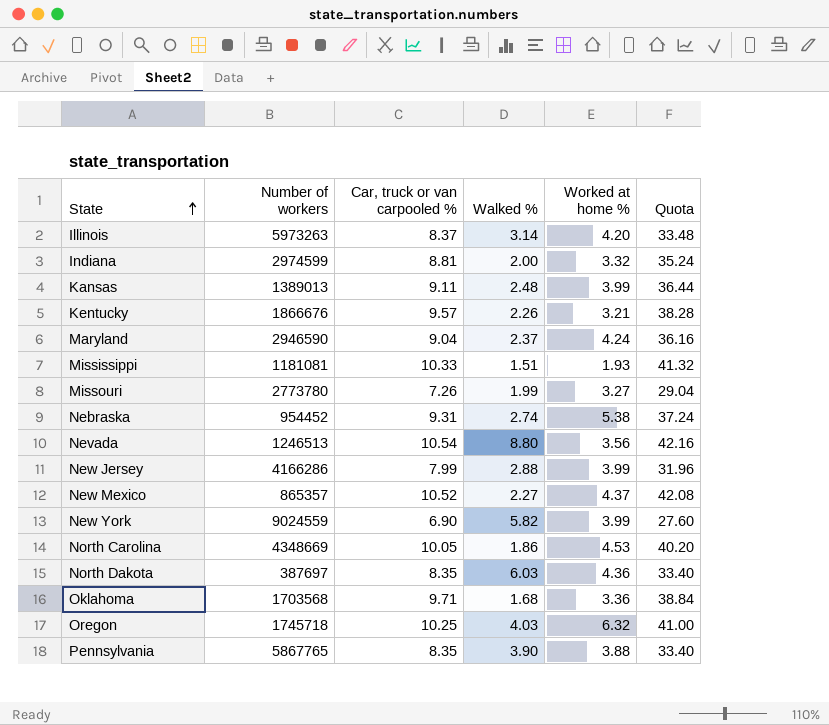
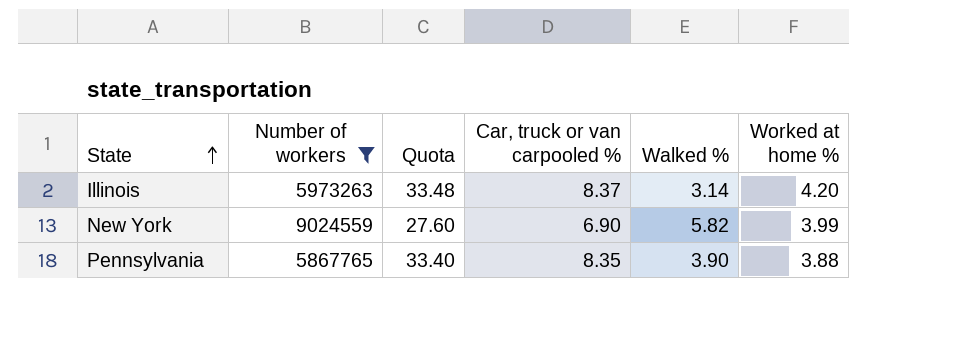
filter: none -> Number of workers >= 5867765
column Quota | position: 6 -> 3

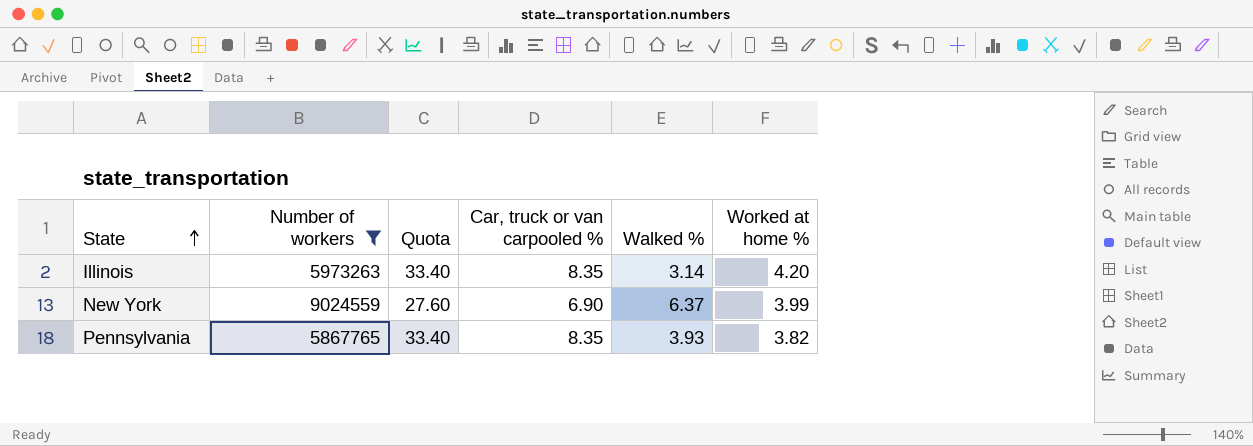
Illinois | Quota: 33.48 -> 33.40
Illinois | Car, truck or van carpooled %: 8.37 -> 8.35
New York | Walked %: 5.82 -> 6.37
Pennsylvania | Walked %: 3.90 -> 3.93
Pennsylvania | Worked at home %: 3.88 -> 3.82

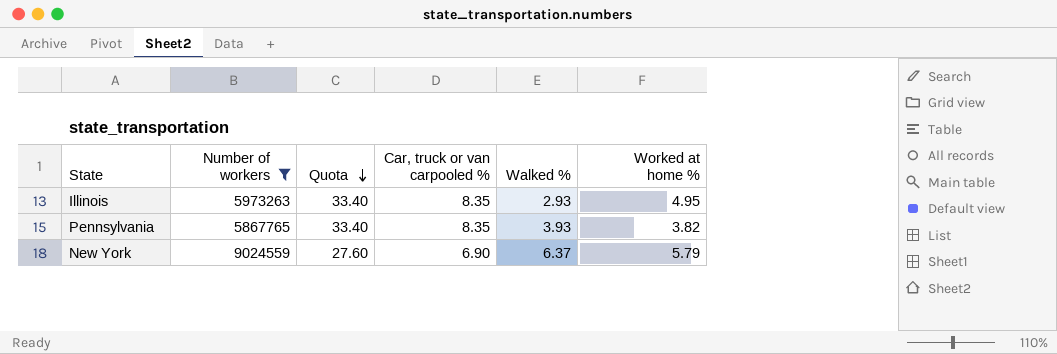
row order: State ascending -> Quota descending
Illinois | Walked %: 3.14 -> 2.93
Illinois | Worked at home %: 4.20 -> 4.95
New York | Worked at home %: 3.99 -> 5.79

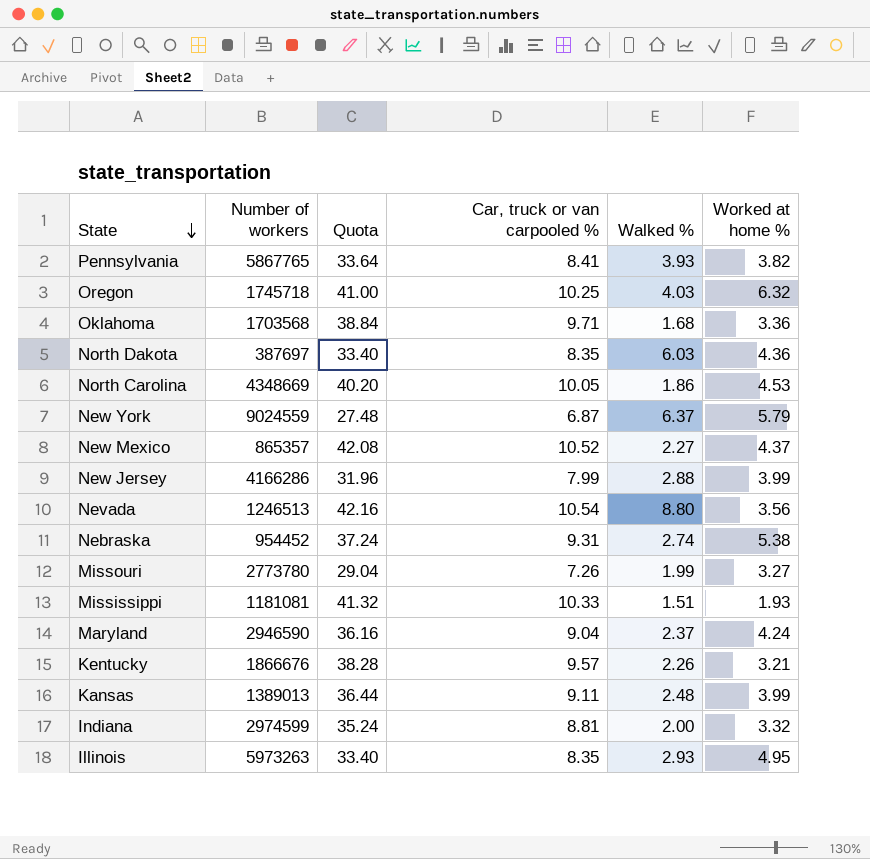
filter: Number of workers >= 5867765 -> none
row order: Quota descending -> State descending
Pennsylvania | Quota: 33.40 -> 33.64
Pennsylvania | Car, truck or van carpooled %: 8.35 -> 8.41
New York | Quota: 27.60 -> 27.48
New York | Car, truck or van carpooled %: 6.90 -> 6.87

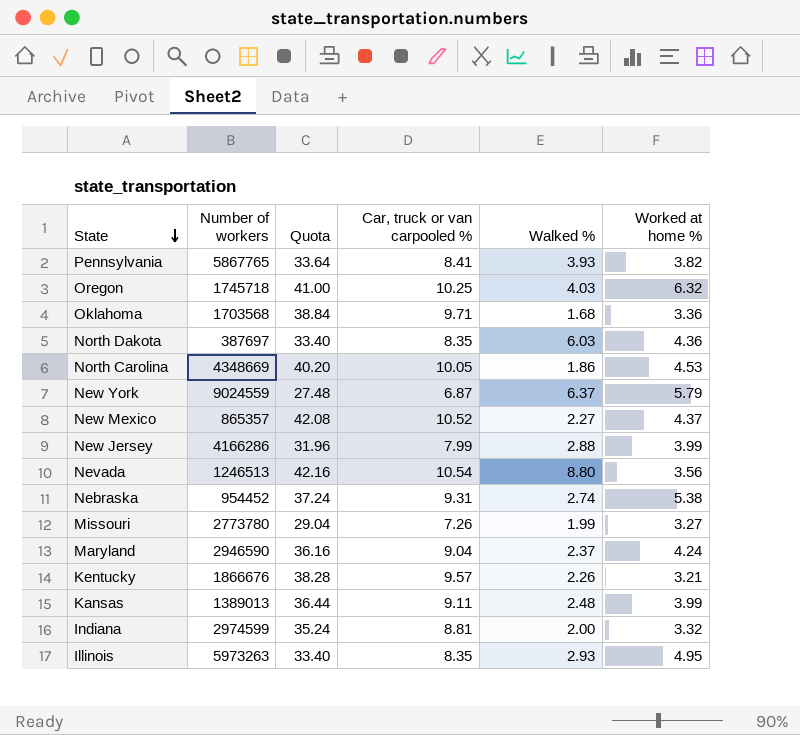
row Mississippi: 1181081 | 41.32 | 10.33 | 1.51 | 1.93 -> none

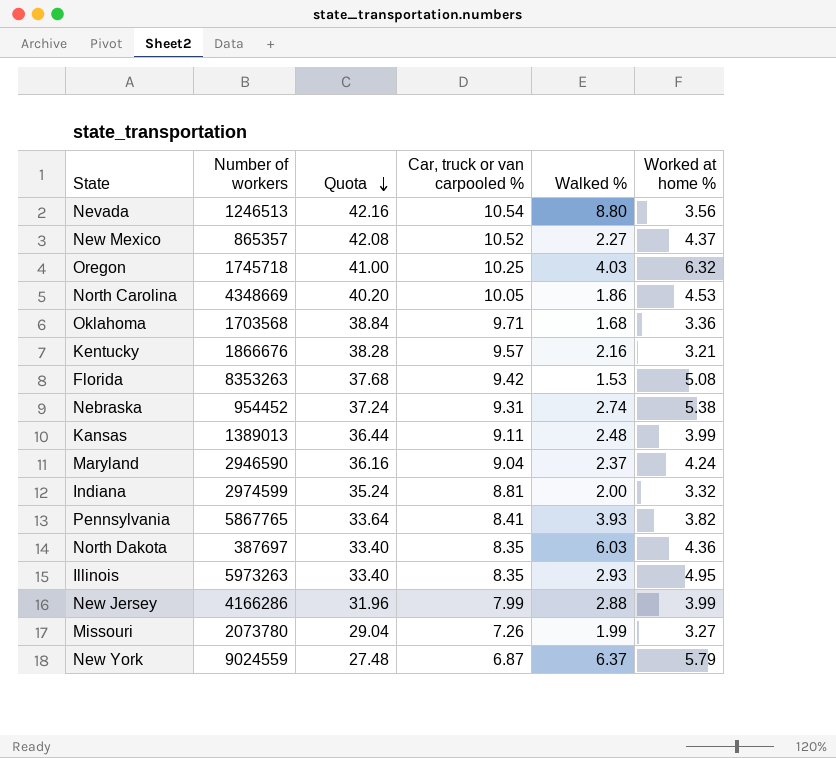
row order: State descending -> Quota descending
Kentucky | Walked %: 2.26 -> 2.16
row Florida: none -> 8353263 | 37.68 | 9.42 | 1.53 | 5.08
Missouri | Number of workers: 2773780 -> 2073780

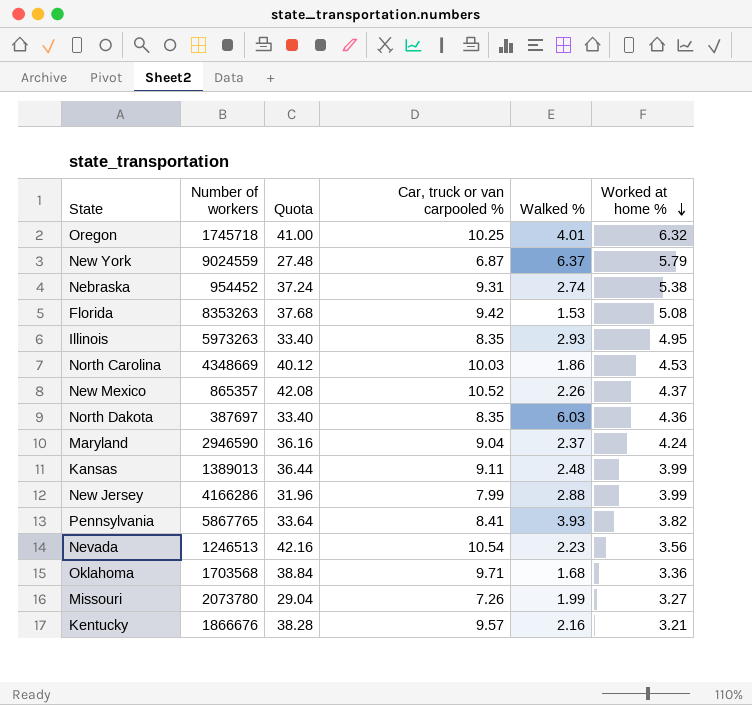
row order: Quota descending -> Worked at home % descending
row Indiana: 2974599 | 35.24 | 8.81 | 2.00 | 3.32 -> none
Oregon | Walked %: 4.03 -> 4.01
North Carolina | Quota: 40.20 -> 40.12
North Carolina | Car, truck or van carpooled %: 10.05 -> 10.03
New Mexico | Walked %: 2.27 -> 2.26
Nevada | Walked %: 8.80 -> 2.23

